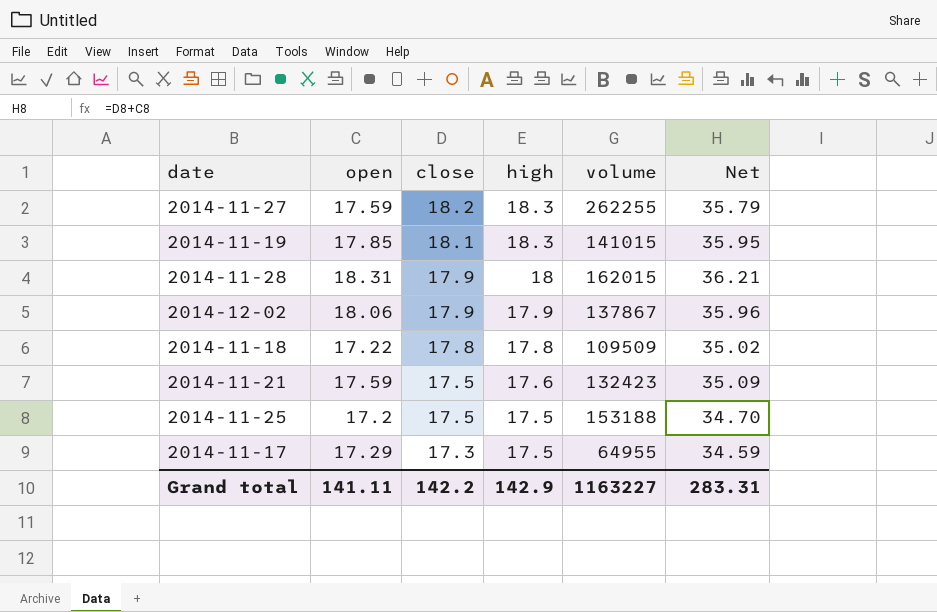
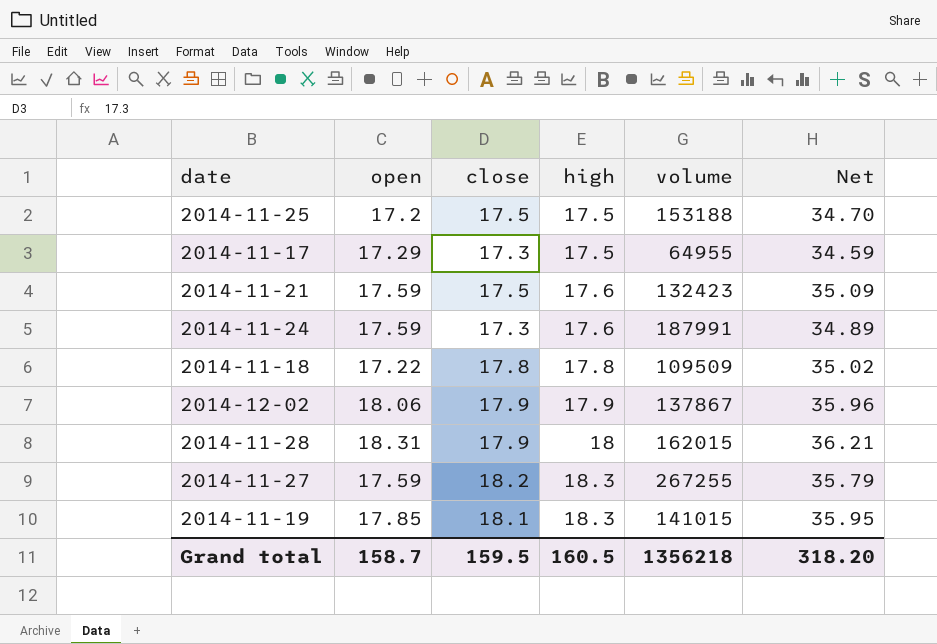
row order: close descending -> high ascending
row 2014-11-24: none -> 17.59 | 17.3 | 17.6 | 187991 | 34.89
2014-11-27 | volume: 262255 -> 267255
Grand total | open: 141.11 -> 158.7
Grand total | close: 142.2 -> 159.5
Grand total | high: 142.9 -> 160.5
Grand total | volume: 1163227 -> 1356218
Grand total | Net: 283.31 -> 318.20

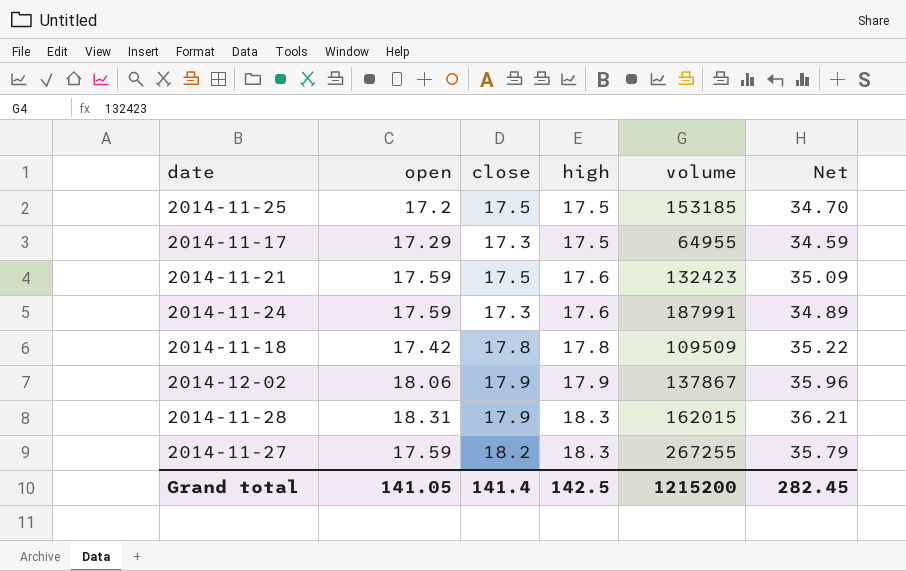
row 2014-11-19: 17.85 | 18.1 | 18.3 | 141015 | 35.95 -> none
2014-11-25 | volume: 153188 -> 153185
2014-11-18 | open: 17.22 -> 17.42
2014-11-18 | Net: 35.02 -> 35.22
2014-11-28 | high: 18 -> 18.3
Grand total | open: 158.7 -> 141.05
Grand total | close: 159.5 -> 141.4
Grand total | high: 160.5 -> 142.5
Grand total | volume: 1356218 -> 1215200
Grand total | Net: 318.20 -> 282.45

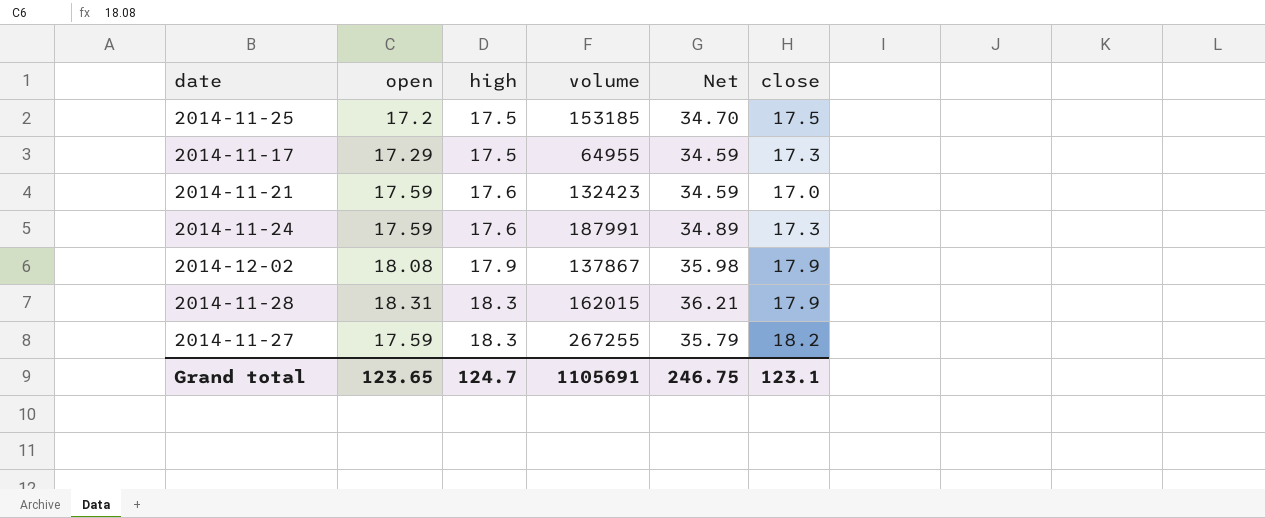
column close | position: 3 -> 6
row 2014-11-18: 17.42 | 17.8 | 17.8 | 109509 | 35.22 -> none
2014-11-21 | Net: 35.09 -> 34.59
2014-11-21 | close: 17.5 -> 17.0
2014-12-02 | open: 18.06 -> 18.08
2014-12-02 | Net: 35.96 -> 35.98
Grand total | open: 141.05 -> 123.65
Grand total | high: 142.5 -> 124.7
Grand total | volume: 1215200 -> 1105691
Grand total | Net: 282.45 -> 246.75
Grand total | close: 141.4 -> 123.1

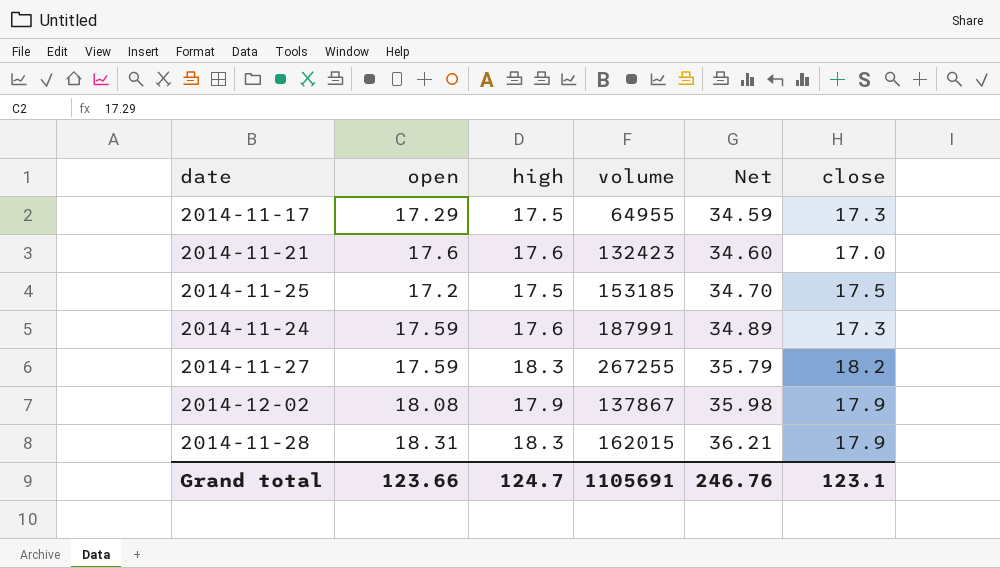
row order: high ascending -> Net ascending
2014-11-21 | open: 17.59 -> 17.6
2014-11-21 | Net: 34.59 -> 34.60
Grand total | open: 123.65 -> 123.66
Grand total | Net: 246.75 -> 246.76

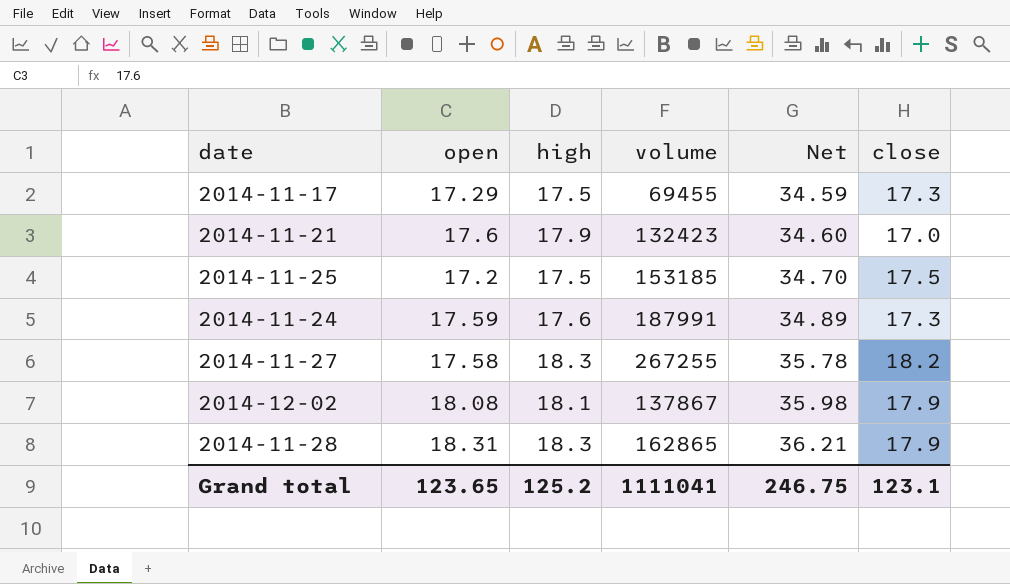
2014-11-17 | volume: 64955 -> 69455
2014-11-21 | high: 17.6 -> 17.9
2014-11-27 | open: 17.59 -> 17.58
2014-11-27 | Net: 35.79 -> 35.78
2014-12-02 | high: 17.9 -> 18.1
2014-11-28 | volume: 162015 -> 162865
Grand total | open: 123.66 -> 123.65
Grand total | high: 124.7 -> 125.2
Grand total | volume: 1105691 -> 1111041
Grand total | Net: 246.76 -> 246.75

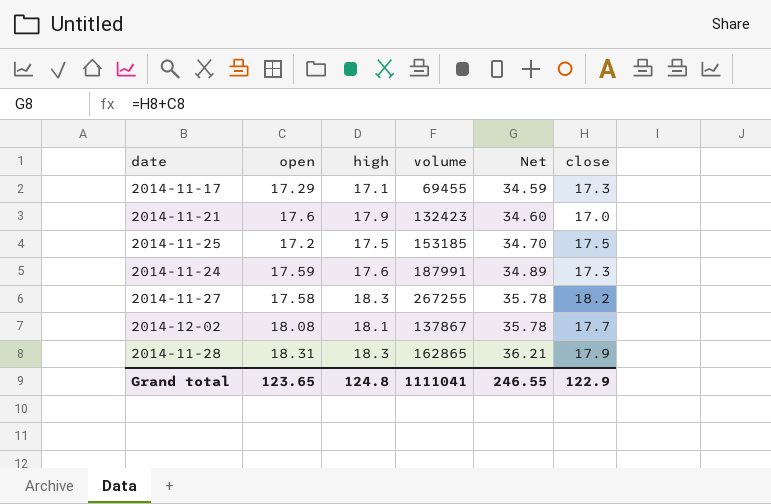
2014-11-17 | high: 17.5 -> 17.1
2014-12-02 | Net: 35.98 -> 35.78
2014-12-02 | close: 17.9 -> 17.7
Grand total | high: 125.2 -> 124.8
Grand total | Net: 246.75 -> 246.55
Grand total | close: 123.1 -> 122.9

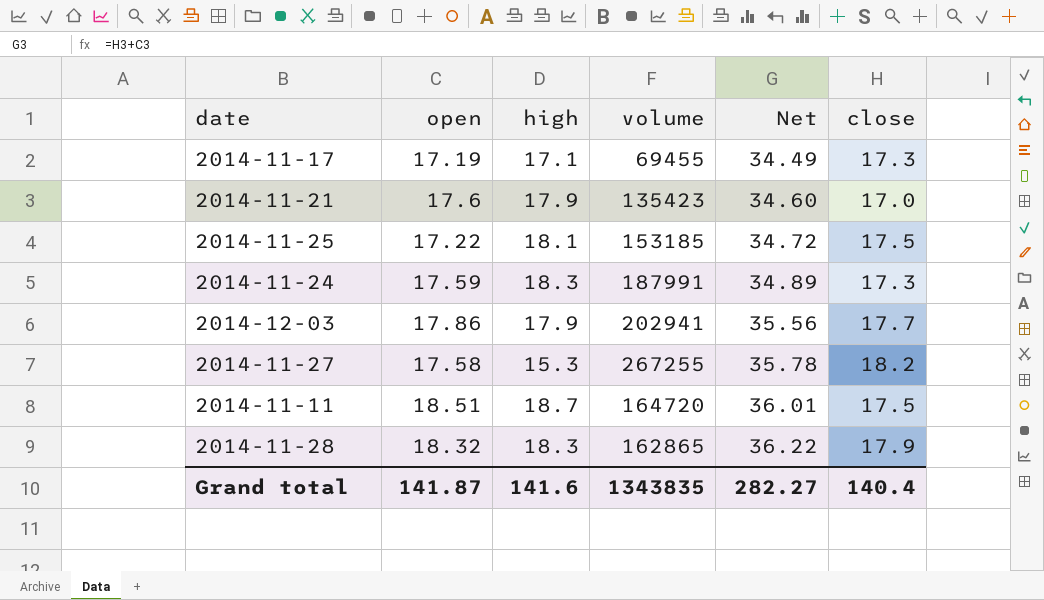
row 2014-12-02: 18.08 | 18.1 | 137867 | 35.78 | 17.7 -> none
2014-11-17 | open: 17.29 -> 17.19
2014-11-17 | Net: 34.59 -> 34.49
2014-11-21 | volume: 132423 -> 135423
2014-11-25 | open: 17.2 -> 17.22
2014-11-25 | high: 17.5 -> 18.1
2014-11-25 | Net: 34.70 -> 34.72
2014-11-24 | high: 17.6 -> 18.3
row 2014-12-03: none -> 17.86 | 17.9 | 202941 | 35.56 | 17.7
2014-11-27 | high: 18.3 -> 15.3
row 2014-11-11: none -> 18.51 | 18.7 | 164720 | 36.01 | 17.5
2014-11-28 | open: 18.31 -> 18.32
2014-11-28 | Net: 36.21 -> 36.22
Grand total | open: 123.65 -> 141.87
Grand total | high: 124.8 -> 141.6
Grand total | volume: 1111041 -> 1343835
Grand total | Net: 246.55 -> 282.27
Grand total | close: 122.9 -> 140.4

